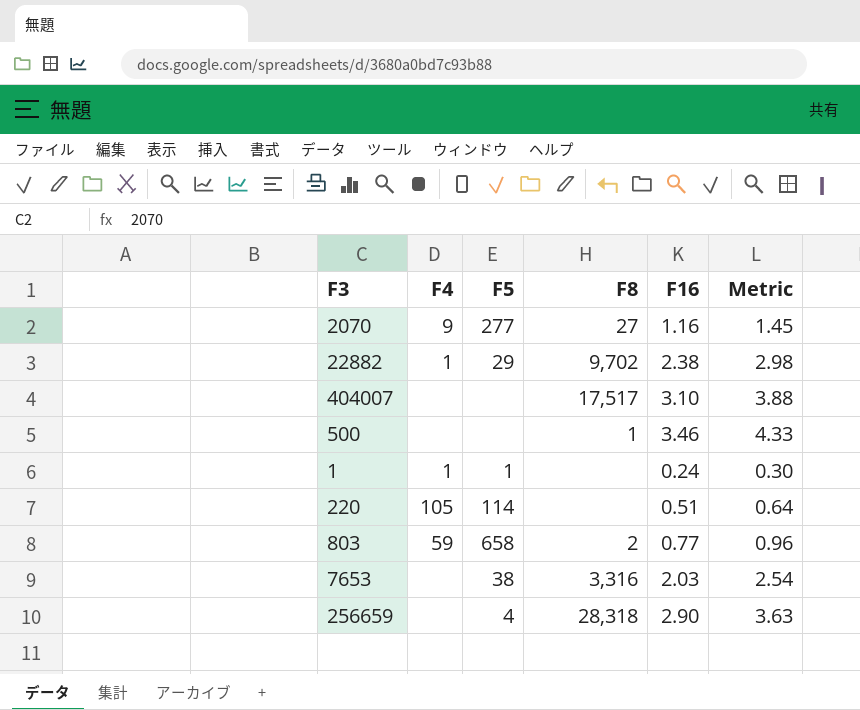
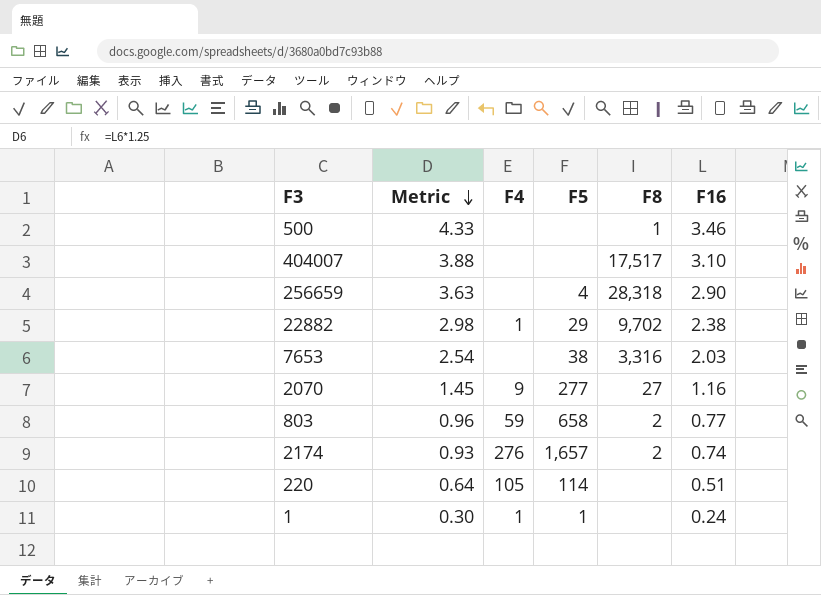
row order: none -> Metric descending
column Metric | position: 6 -> 2
row 2174: none -> 0.93 | 276 | 1,657 | 2 | 0.74

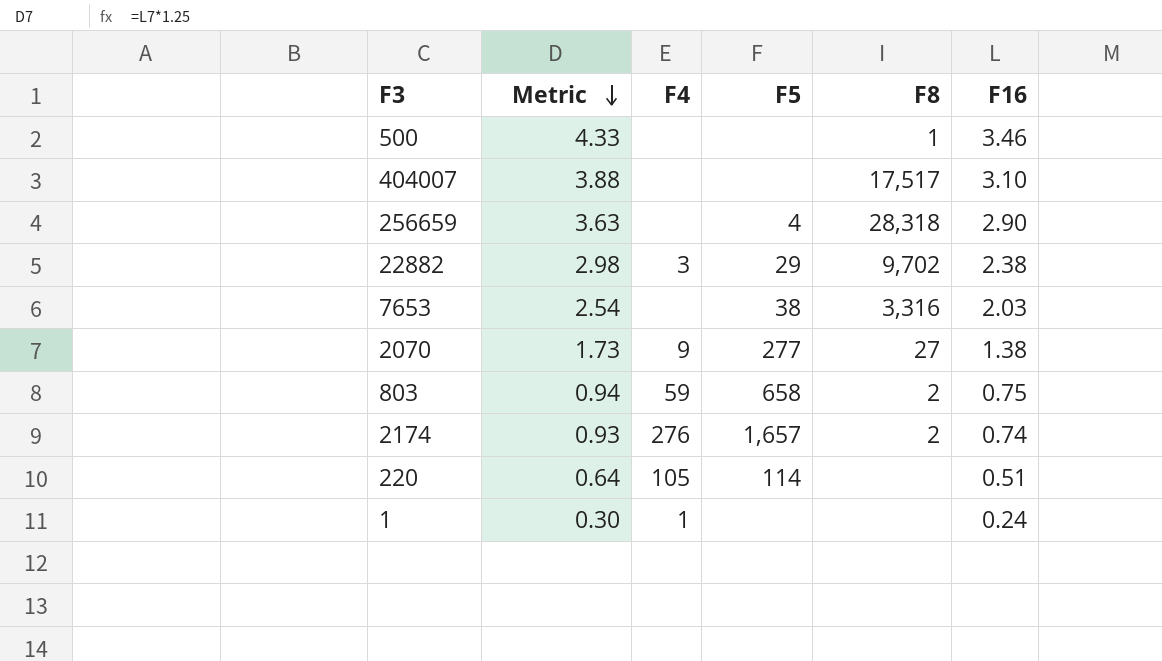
22882 | F4: 1 -> 3
2070 | Metric: 1.45 -> 1.73
2070 | F16: 1.16 -> 1.38
803 | Metric: 0.96 -> 0.94
803 | F16: 0.77 -> 0.75
1 | F5: 1 -> none

